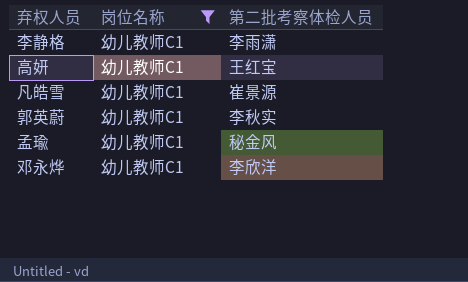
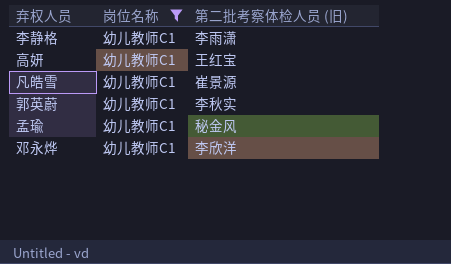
column name: 第二批考察体检人员 -> 第二批考察体检人员 (旧)

